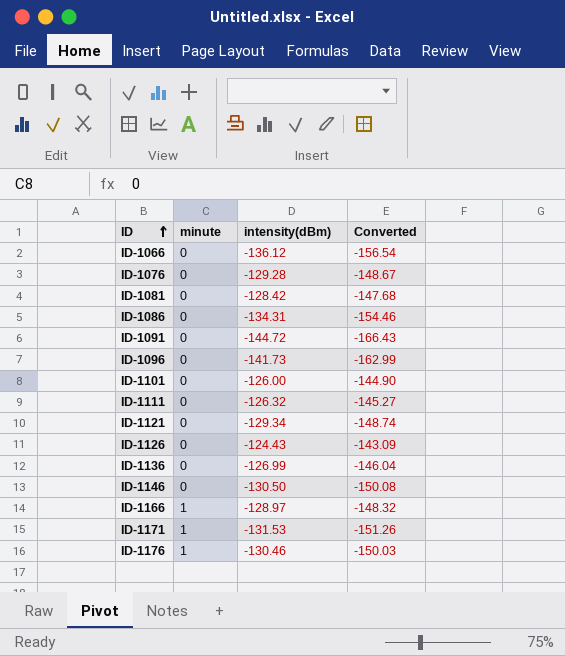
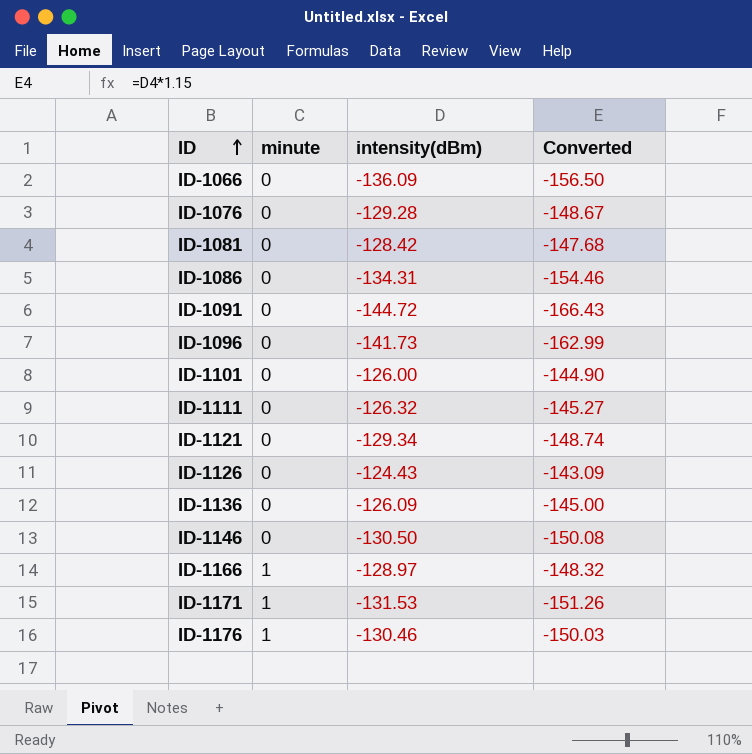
ID-1066 | intensity(dBm): -136.12 -> -136.09
ID-1066 | Converted: -156.54 -> -156.50
ID-1136 | intensity(dBm): -126.99 -> -126.09
ID-1136 | Converted: -146.04 -> -145.00

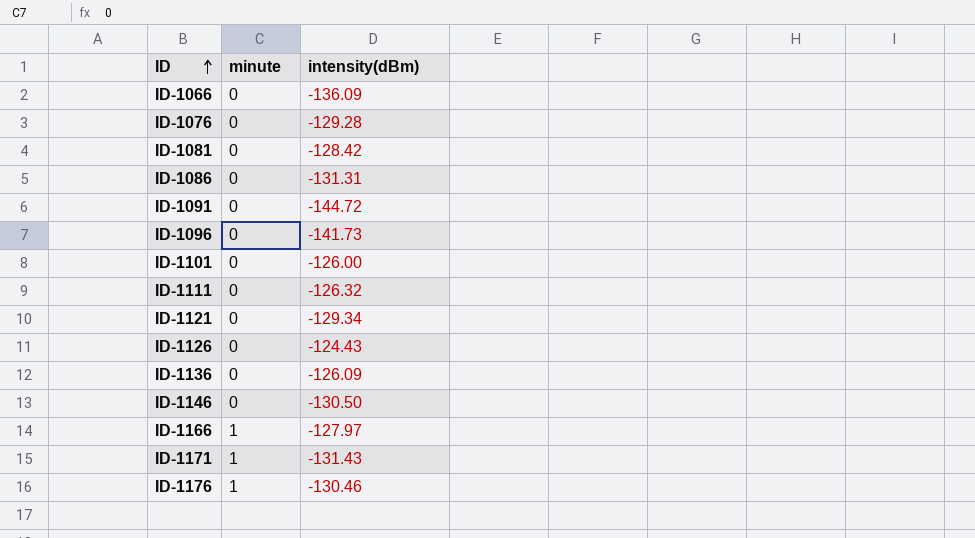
column Converted | formula: [intensity(dBm)] * 1.15 -> none
ID-1086 | intensity(dBm): -134.31 -> -131.31
ID-1166 | intensity(dBm): -128.97 -> -127.97
ID-1171 | intensity(dBm): -131.53 -> -131.43

